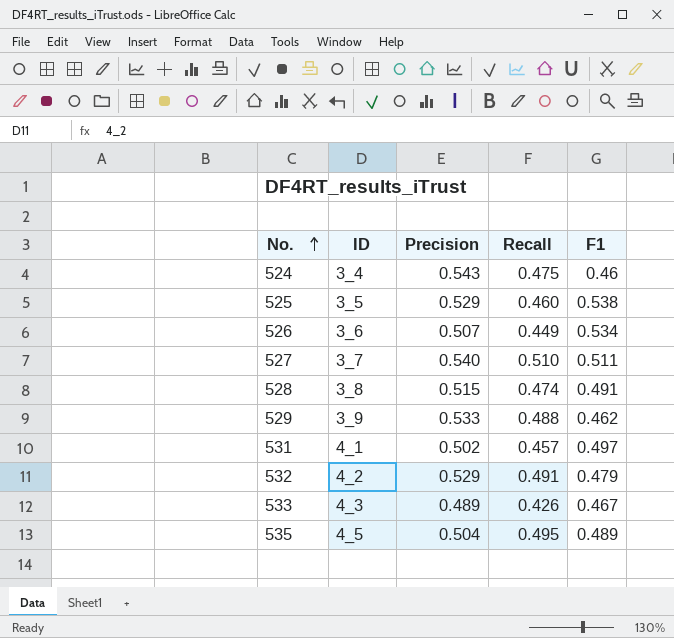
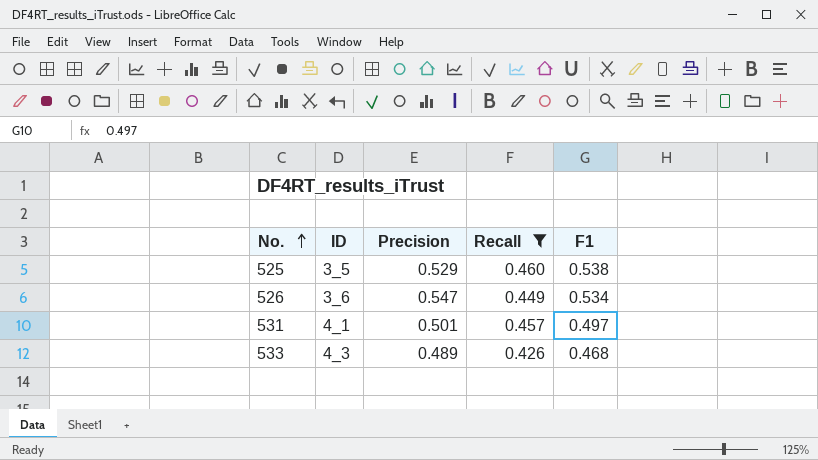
filter: none -> Recall <= 0.460
526 | Precision: 0.507 -> 0.547
531 | Precision: 0.502 -> 0.501
533 | F1: 0.467 -> 0.468

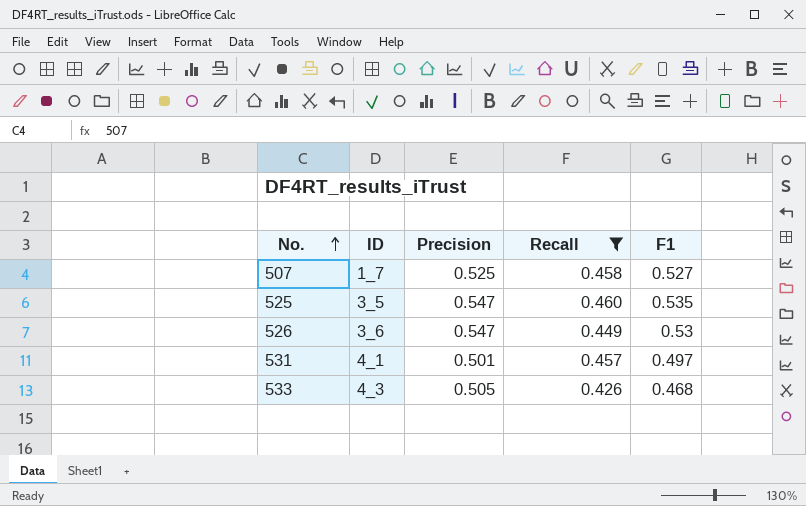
row 507: none -> 1_7 | 0.525 | 0.458 | 0.527
525 | Precision: 0.529 -> 0.547
525 | F1: 0.538 -> 0.535
526 | F1: 0.534 -> 0.53
533 | Precision: 0.489 -> 0.505

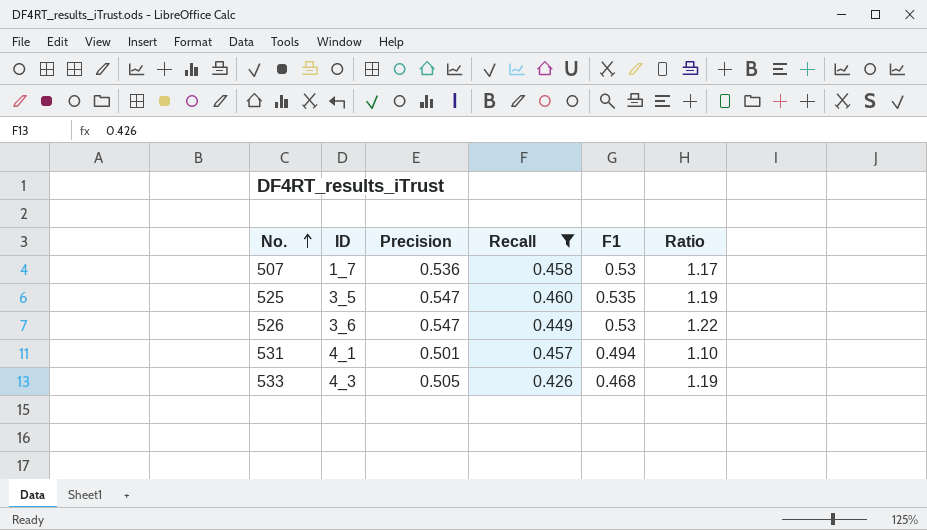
column Ratio | formula: none -> [Precision] / [Recall]
507 | Precision: 0.525 -> 0.536
507 | F1: 0.527 -> 0.53
531 | F1: 0.497 -> 0.494

